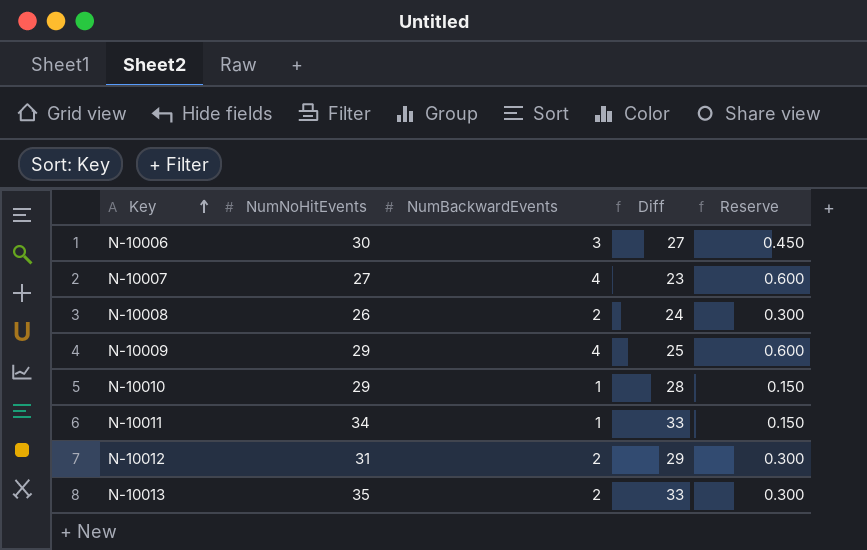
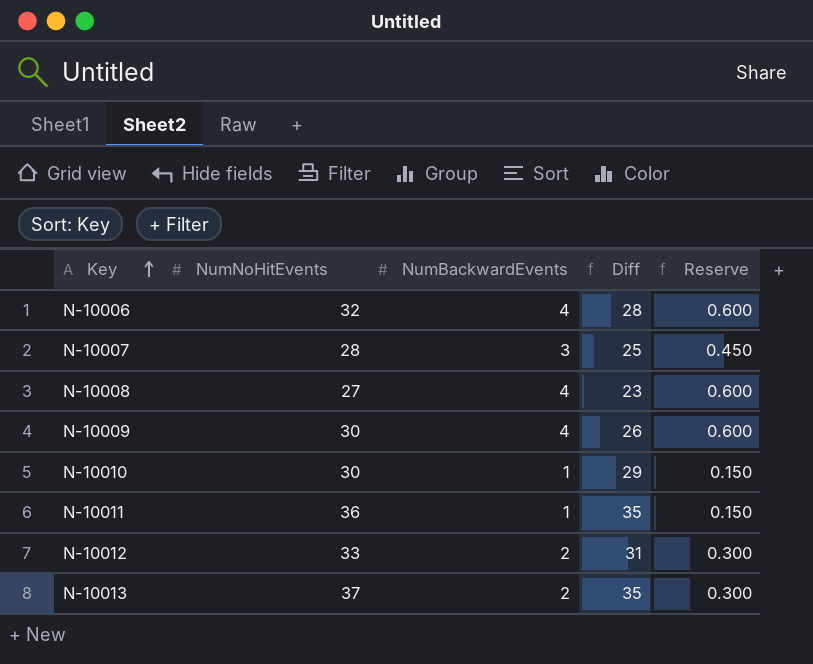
N-10006 | NumNoHitEvents: 30 -> 32
N-10006 | NumBackwardEvents: 3 -> 4
N-10006 | Diff: 27 -> 28
N-10006 | Reserve: 0.450 -> 0.600
N-10007 | NumNoHitEvents: 27 -> 28
N-10007 | NumBackwardEvents: 4 -> 3
N-10007 | Diff: 23 -> 25
N-10007 | Reserve: 0.600 -> 0.450
N-10008 | NumNoHitEvents: 26 -> 27
N-10008 | NumBackwardEvents: 2 -> 4
N-10008 | Diff: 24 -> 23
N-10008 | Reserve: 0.300 -> 0.600
N-10009 | NumNoHitEvents: 29 -> 30
N-10009 | Diff: 25 -> 26
N-10010 | NumNoHitEvents: 29 -> 30
N-10010 | Diff: 28 -> 29
N-10011 | NumNoHitEvents: 34 -> 36
N-10011 | Diff: 33 -> 35
N-10012 | NumNoHitEvents: 31 -> 33
N-10012 | Diff: 29 -> 31
N-10013 | NumNoHitEvents: 35 -> 37
N-10013 | Diff: 33 -> 35

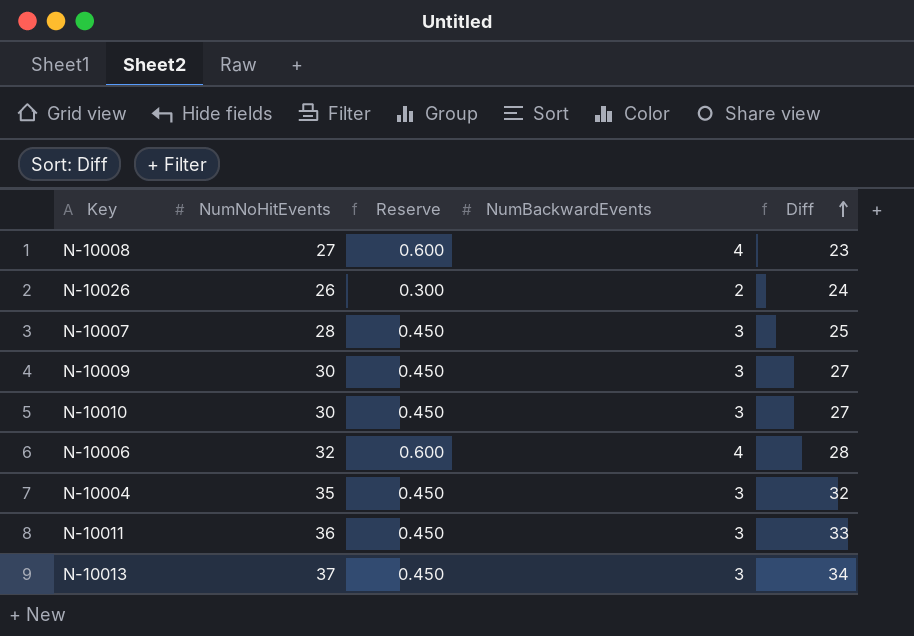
row order: Key ascending -> Diff ascending
column Reserve | position: 5 -> 3
row N-10012: 33 | 2 | 31 | 0.300 -> none
row N-10026: none -> 26 | 0.300 | 2 | 24
N-10009 | Reserve: 0.600 -> 0.450
N-10009 | NumBackwardEvents: 4 -> 3
N-10009 | Diff: 26 -> 27
N-10010 | Reserve: 0.150 -> 0.450
N-10010 | NumBackwardEvents: 1 -> 3
N-10010 | Diff: 29 -> 27
row N-10004: none -> 35 | 0.450 | 3 | 32
N-10011 | Reserve: 0.150 -> 0.450
N-10011 | NumBackwardEvents: 1 -> 3
N-10011 | Diff: 35 -> 33
N-10013 | Reserve: 0.300 -> 0.450
N-10013 | NumBackwardEvents: 2 -> 3
N-10013 | Diff: 35 -> 34

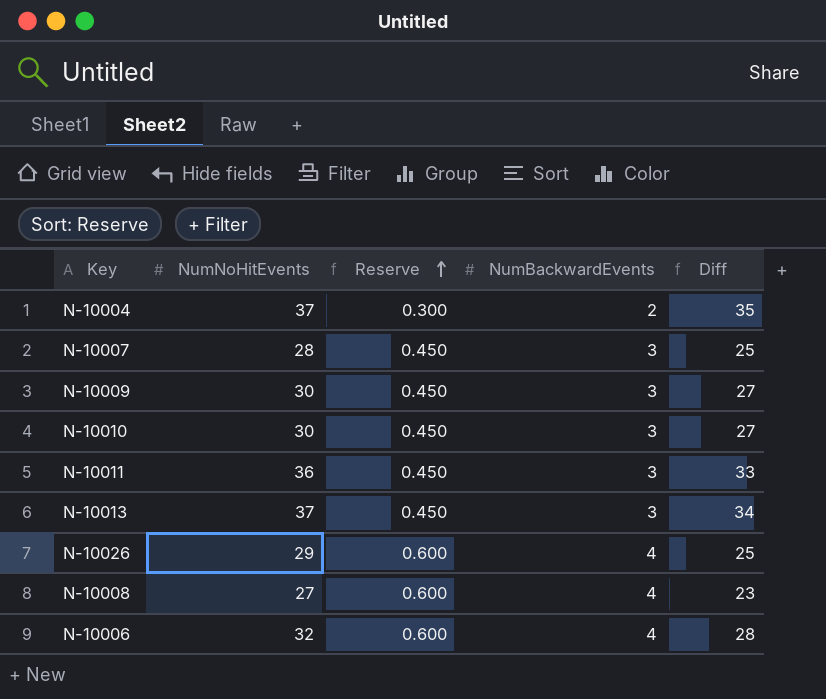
row order: Diff ascending -> Reserve ascending
N-10004 | NumNoHitEvents: 35 -> 37
N-10004 | Reserve: 0.450 -> 0.300
N-10004 | NumBackwardEvents: 3 -> 2
N-10004 | Diff: 32 -> 35
N-10026 | NumNoHitEvents: 26 -> 29
N-10026 | Reserve: 0.300 -> 0.600
N-10026 | NumBackwardEvents: 2 -> 4
N-10026 | Diff: 24 -> 25

